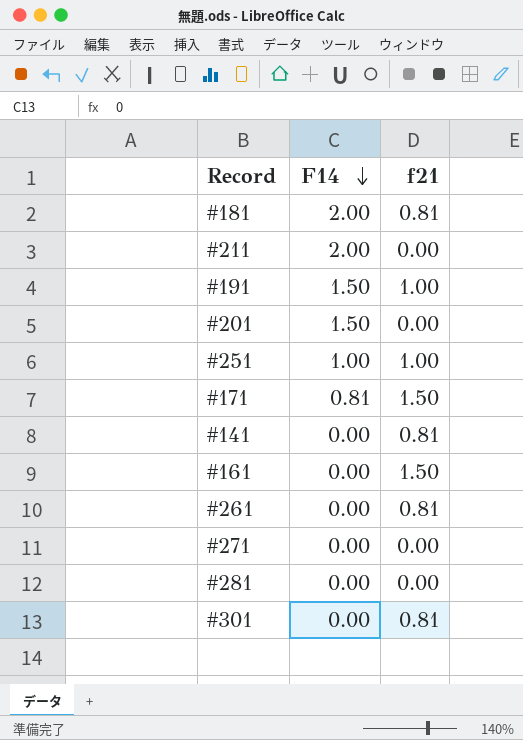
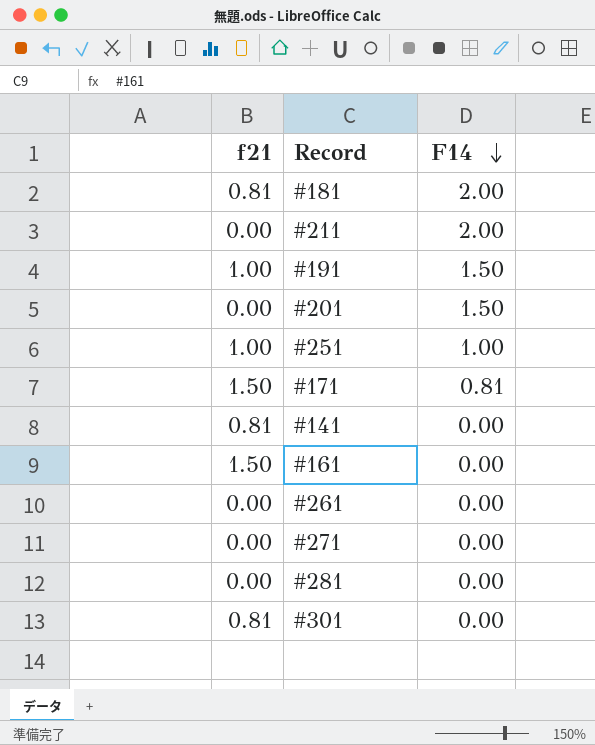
column f21 | position: 3 -> 1
#261 | f21: 0.81 -> 0.00

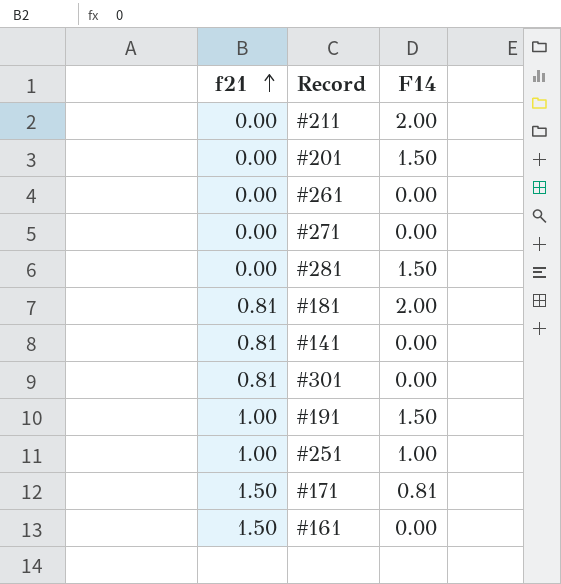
row order: F14 descending -> f21 ascending
#281 | F14: 0.00 -> 1.50

